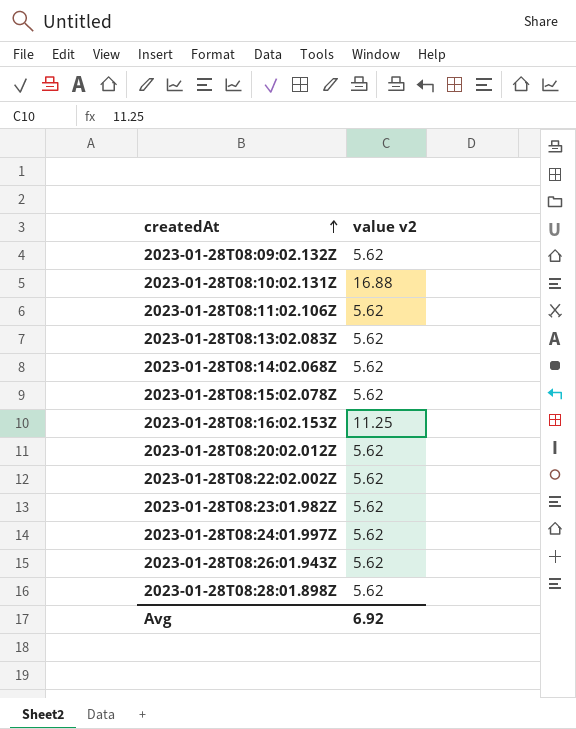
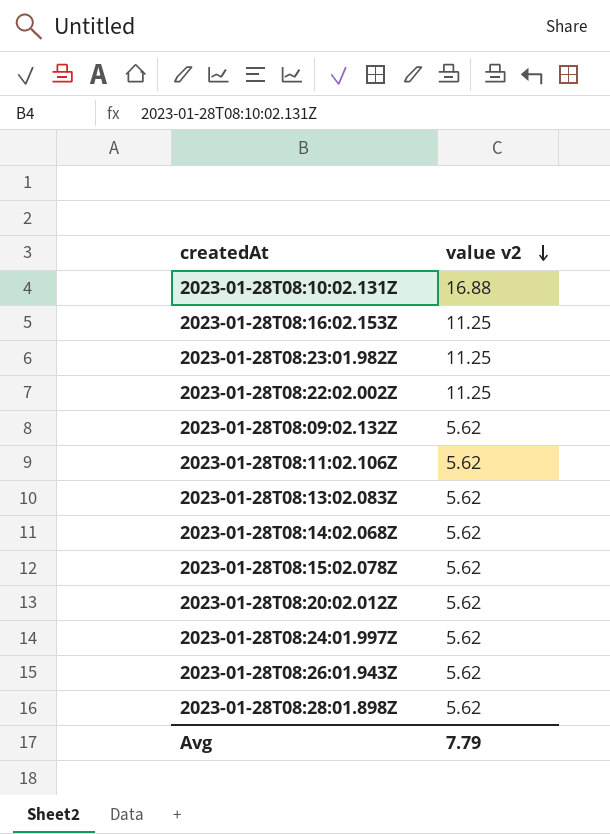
row order: createdAt ascending -> value v2 descending
2023-01-28T08:23:01.982Z | value v2: 5.62 -> 11.25
2023-01-28T08:22:02.002Z | value v2: 5.62 -> 11.25
Avg | value v2: 6.92 -> 7.79

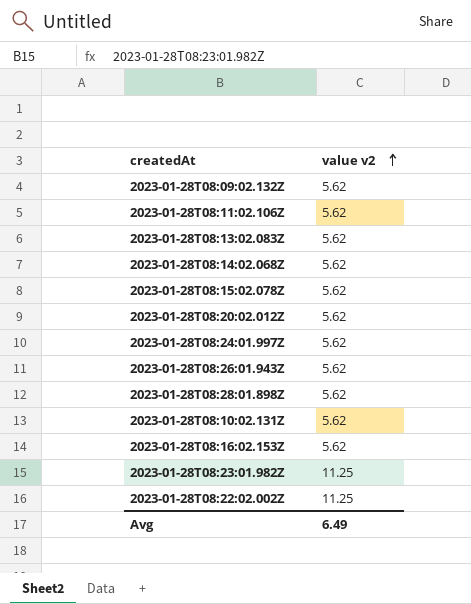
row order: value v2 descending -> value v2 ascending
2023-01-28T08:10:02.131Z | value v2: 16.88 -> 5.62
2023-01-28T08:16:02.153Z | value v2: 11.25 -> 5.62
Avg | value v2: 7.79 -> 6.49

